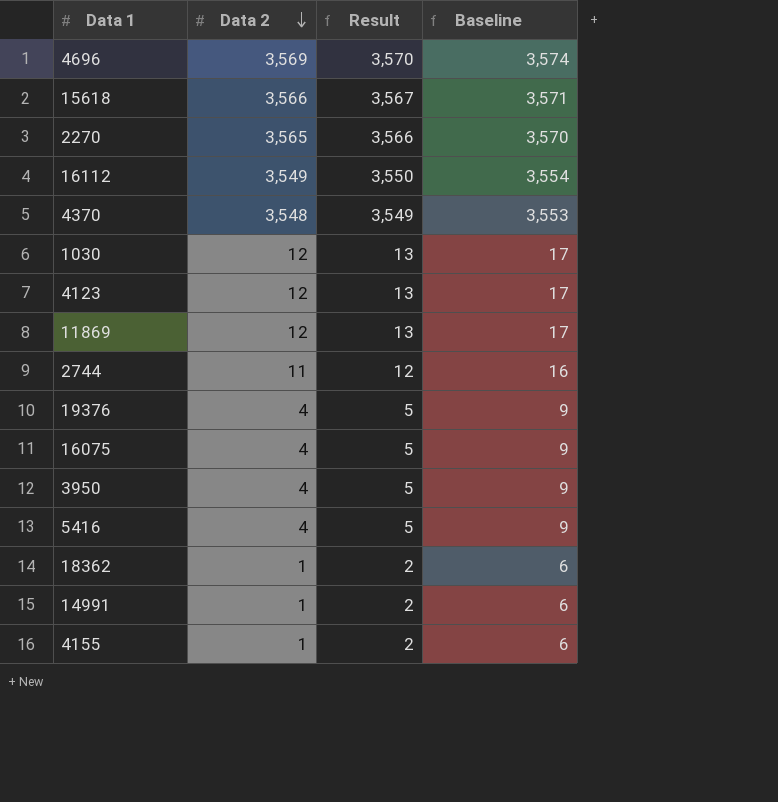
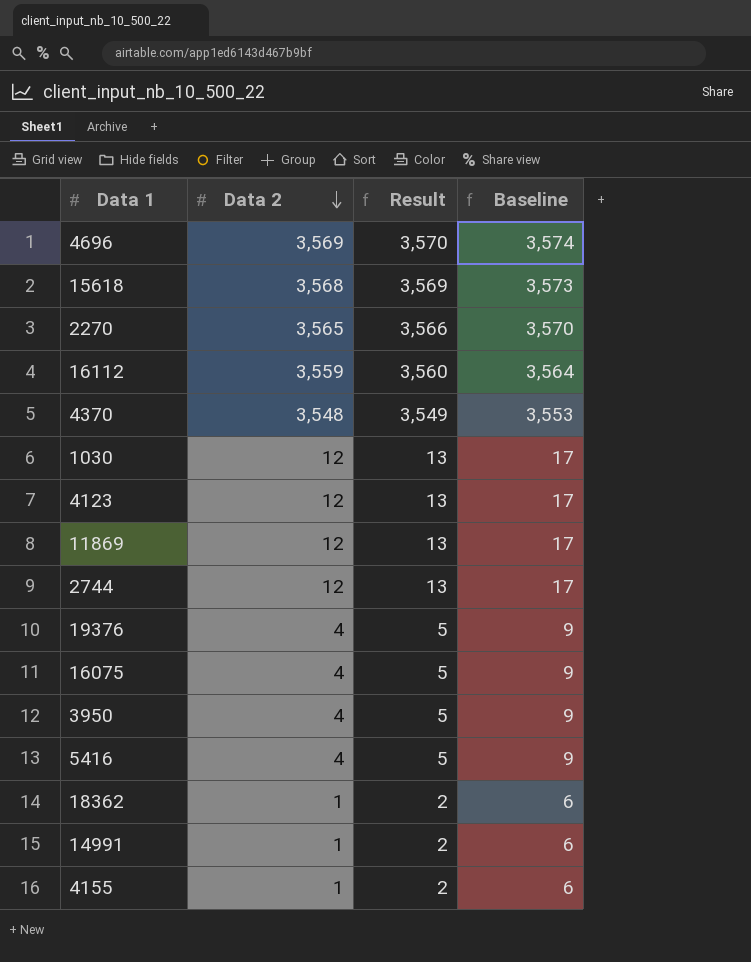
15618 | Data 2: 3,566 -> 3,568
15618 | Result: 3,567 -> 3,569
15618 | Baseline: 3,571 -> 3,573
16112 | Data 2: 3,549 -> 3,559
16112 | Result: 3,550 -> 3,560
16112 | Baseline: 3,554 -> 3,564
2744 | Data 2: 11 -> 12
2744 | Result: 12 -> 13
2744 | Baseline: 16 -> 17

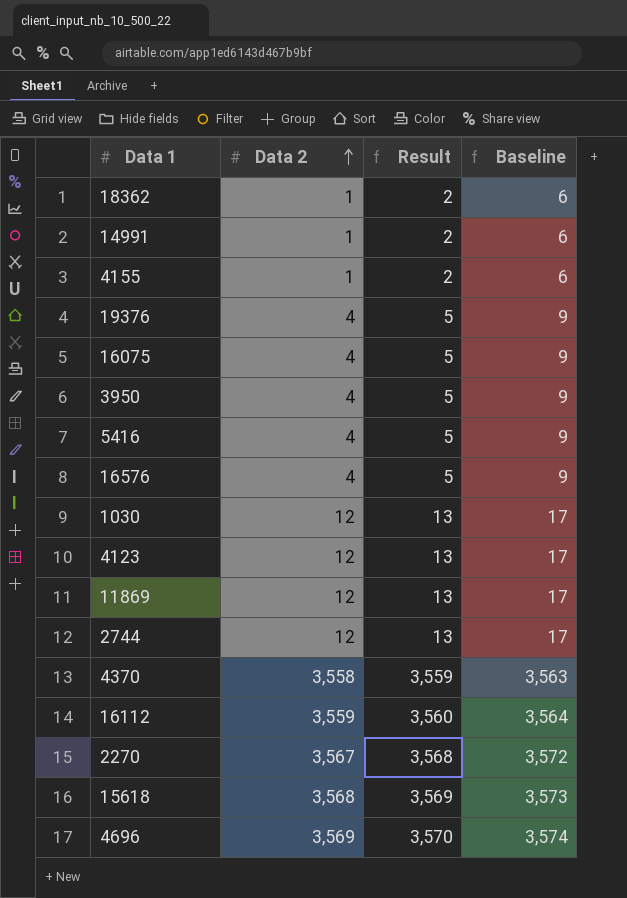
row order: Data 2 descending -> Data 2 ascending
row 16576: none -> 4 | 5 | 9
4370 | Data 2: 3,548 -> 3,558
4370 | Result: 3,549 -> 3,559
4370 | Baseline: 3,553 -> 3,563
2270 | Data 2: 3,565 -> 3,567
2270 | Result: 3,566 -> 3,568
2270 | Baseline: 3,570 -> 3,572

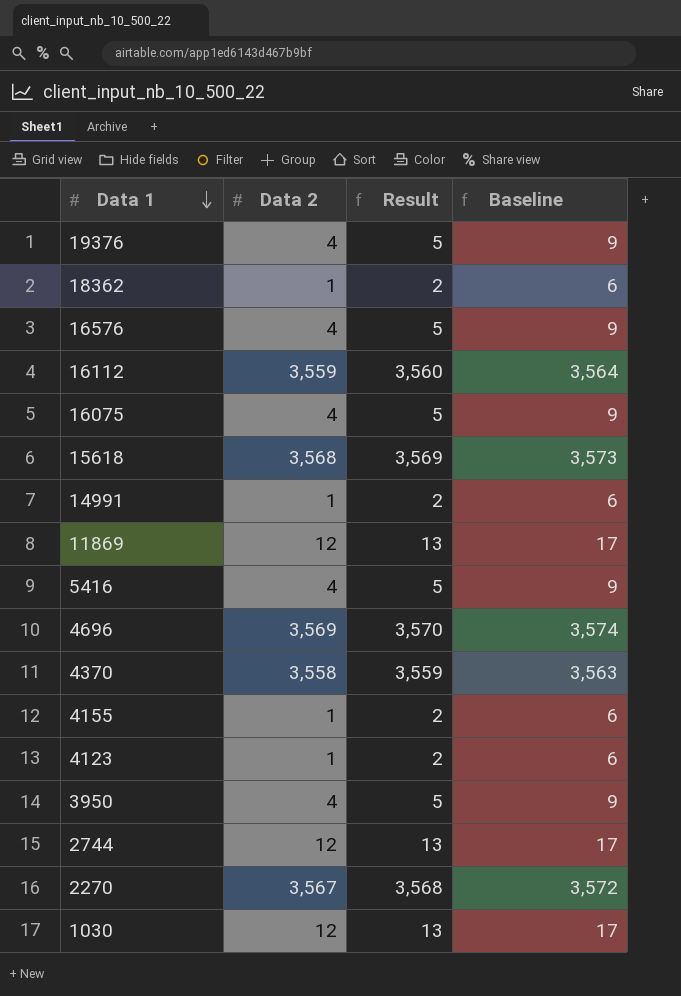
row order: Data 2 ascending -> Data 1 descending
4123 | Data 2: 12 -> 1
4123 | Result: 13 -> 2
4123 | Baseline: 17 -> 6

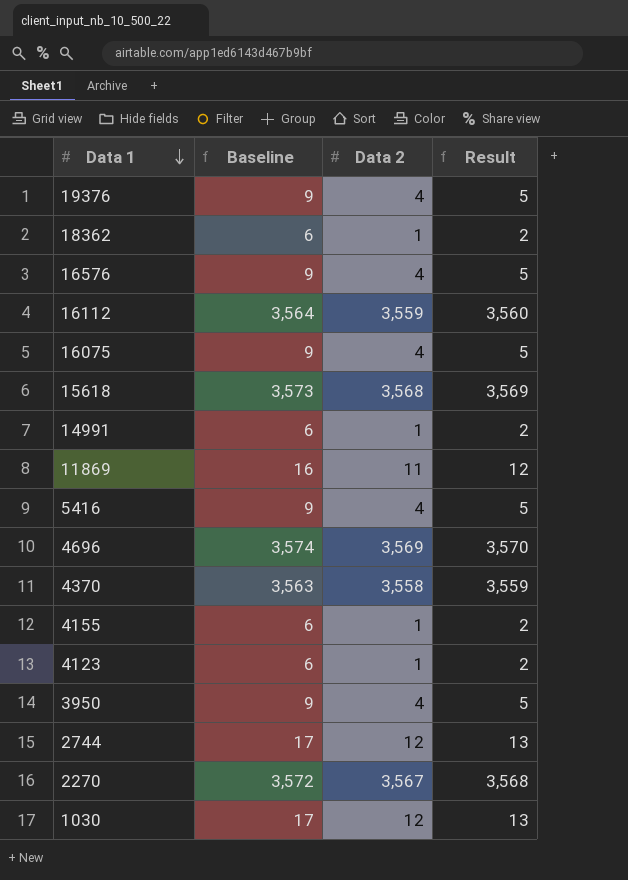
column Baseline | position: 4 -> 2
11869 | Baseline: 17 -> 16
11869 | Data 2: 12 -> 11
11869 | Result: 13 -> 12

